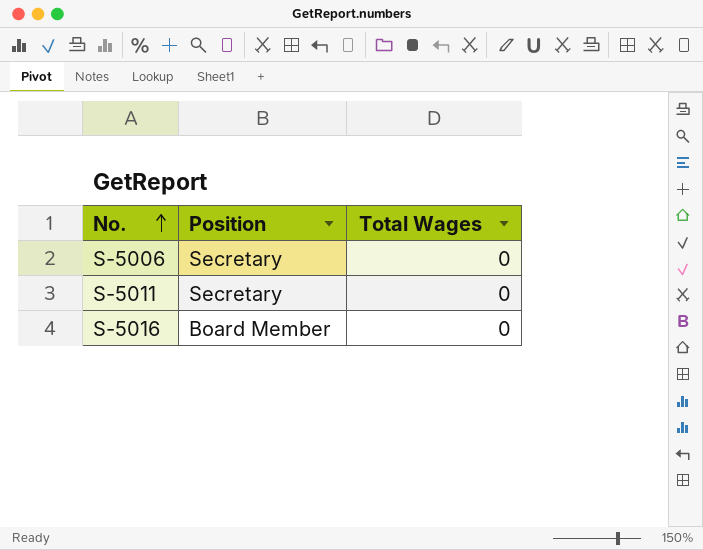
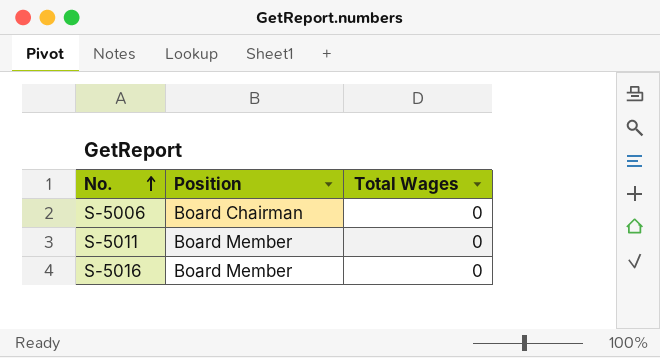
S-5006 | Position: Secretary -> Board Chairman
S-5011 | Position: Secretary -> Board Member

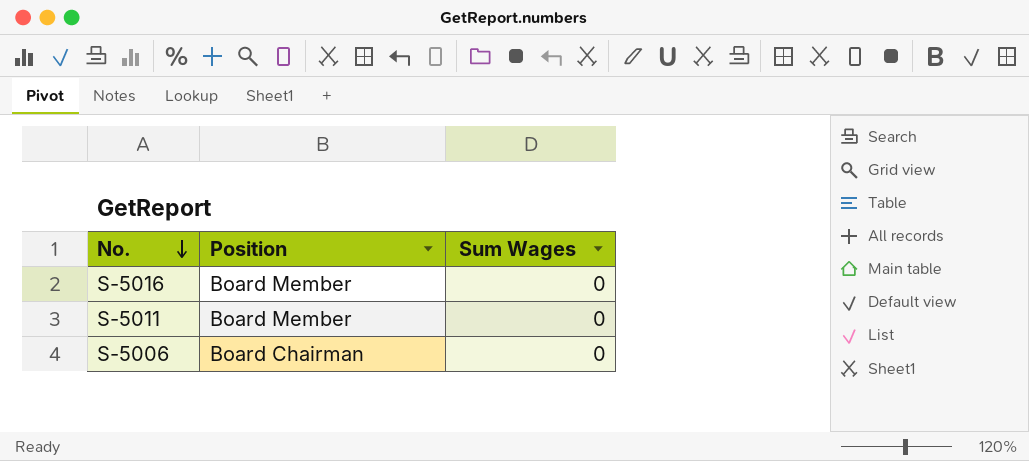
row order: No. ascending -> No. descending
column name: Total Wages -> Sum Wages

